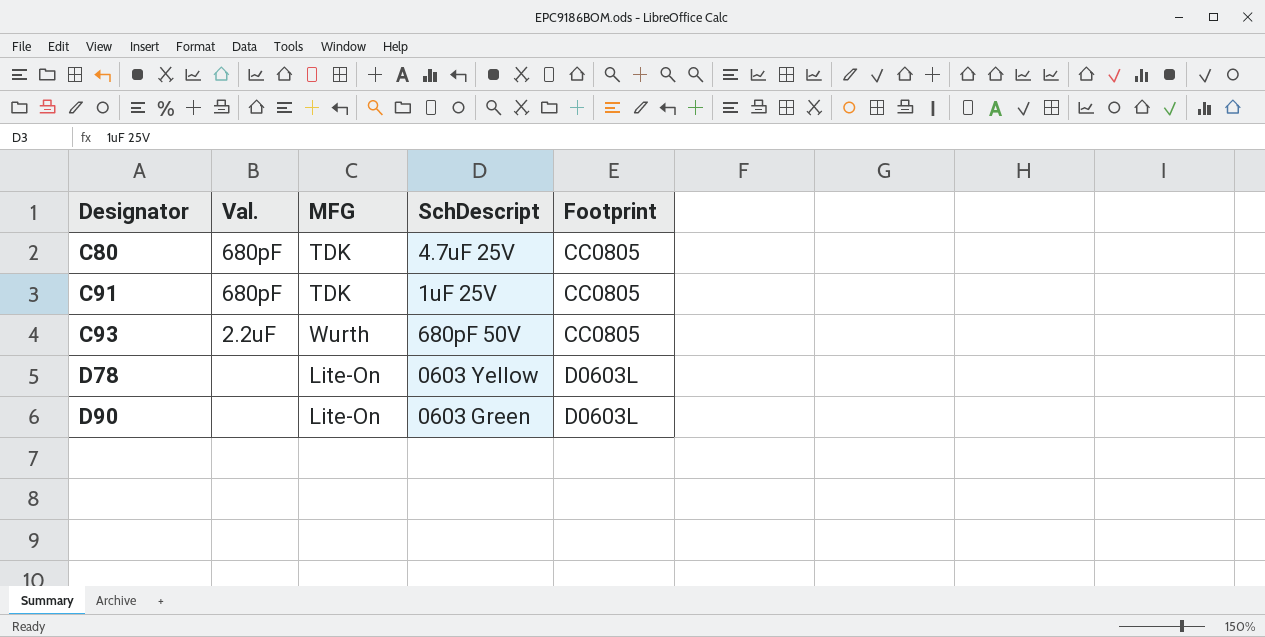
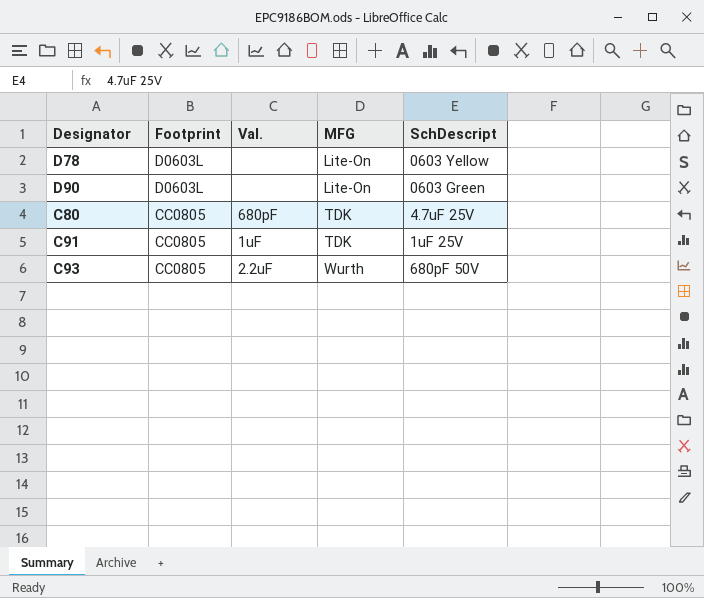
row order: Designator ascending -> Footprint descending
column Footprint | position: 5 -> 2
C91 | Val.: 680pF -> 1uF

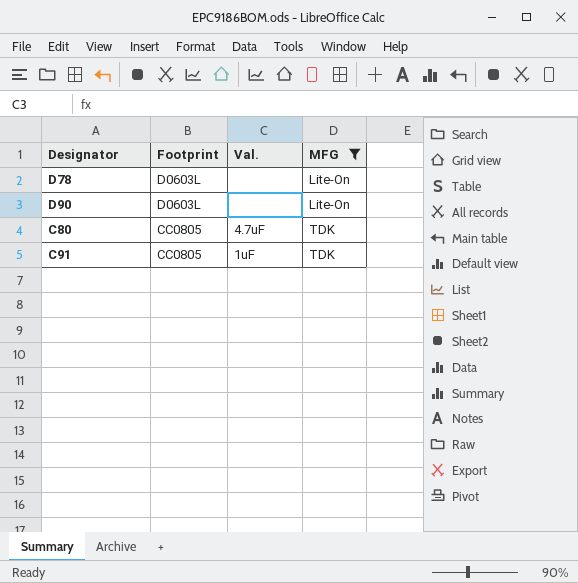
filter: none -> MFG != Wurth
column SchDescript | position: 5 -> none
C80 | Val.: 680pF -> 4.7uF

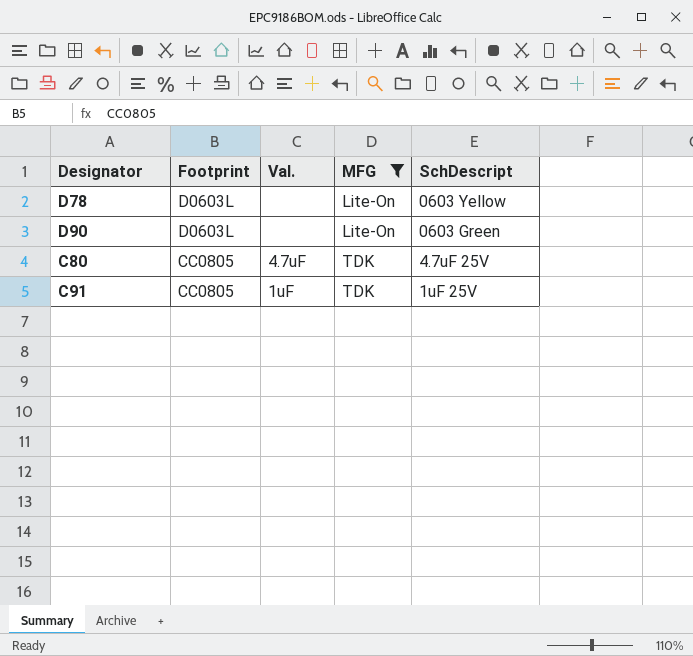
column SchDescript | position: none -> 5

